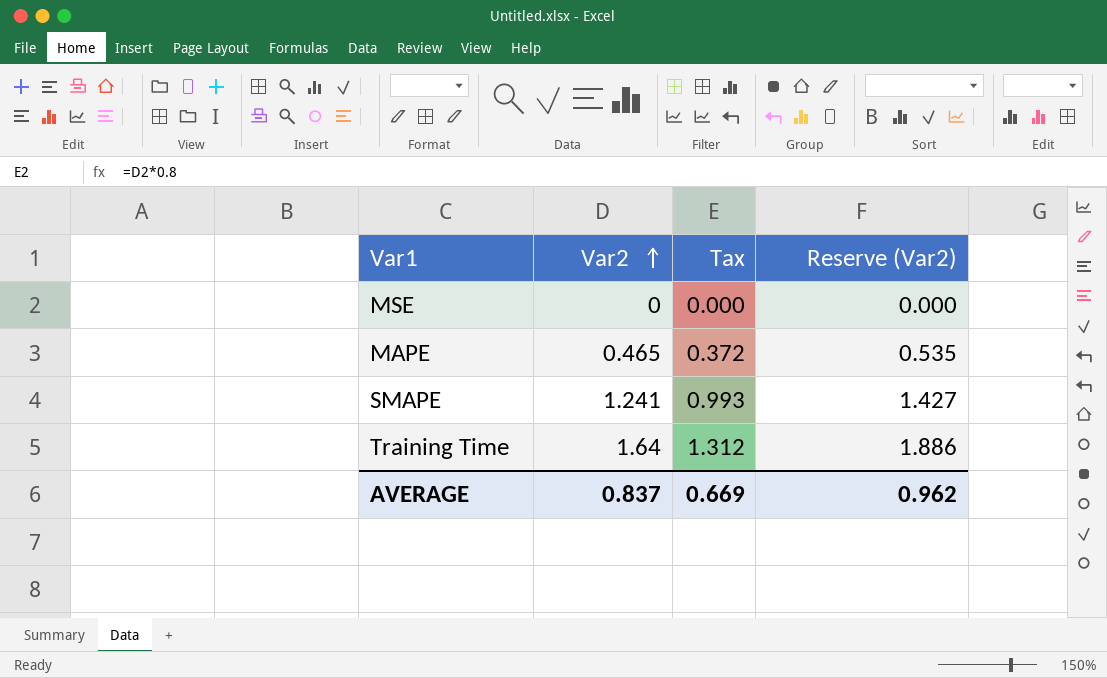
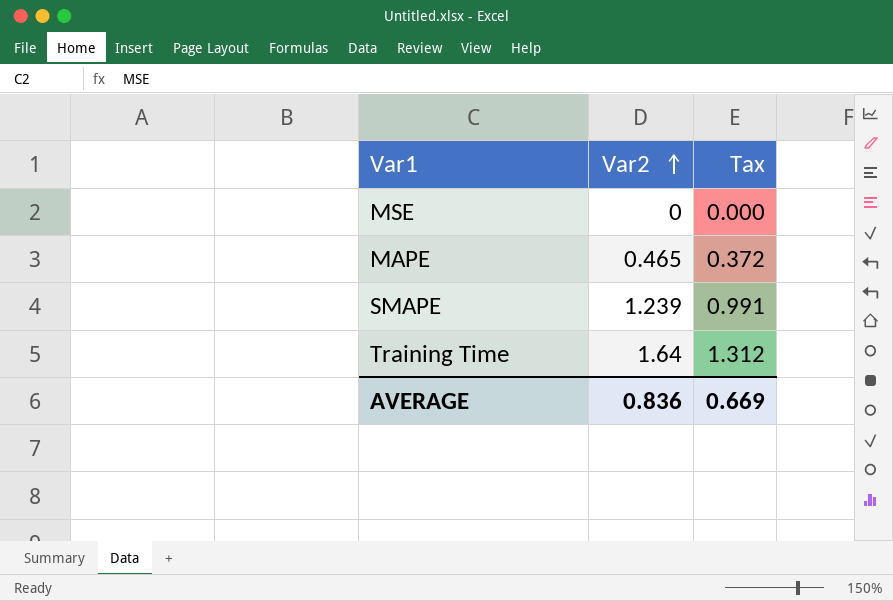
column Reserve (Var2) | formula: [Var2] * 1.15 -> none
SMAPE | Var2: 1.241 -> 1.239
SMAPE | Tax: 0.993 -> 0.991
AVERAGE | Var2: 0.837 -> 0.836

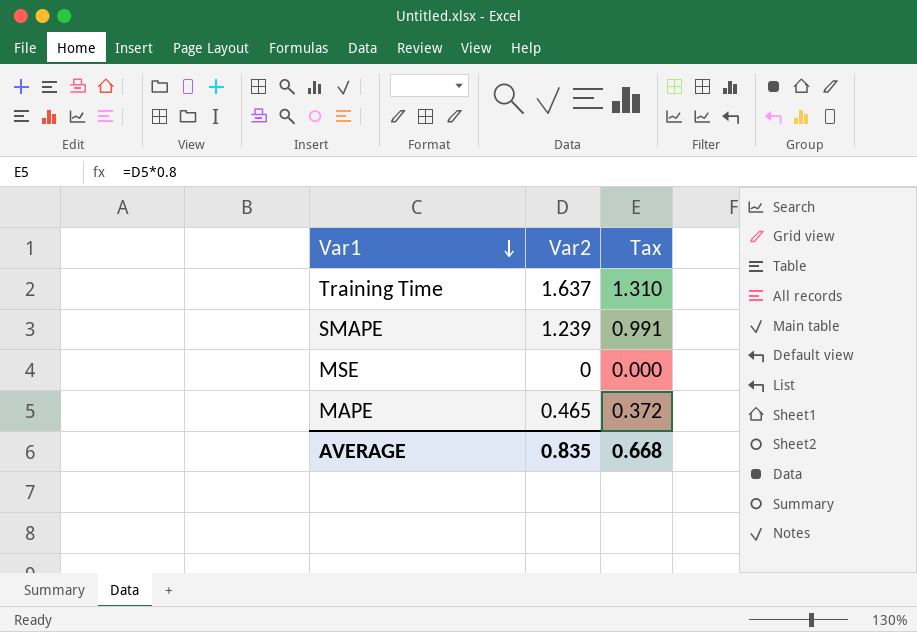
row order: Var2 ascending -> Var1 descending
Training Time | Var2: 1.64 -> 1.637
Training Time | Tax: 1.312 -> 1.310
AVERAGE | Var2: 0.836 -> 0.835
AVERAGE | Tax: 0.669 -> 0.668

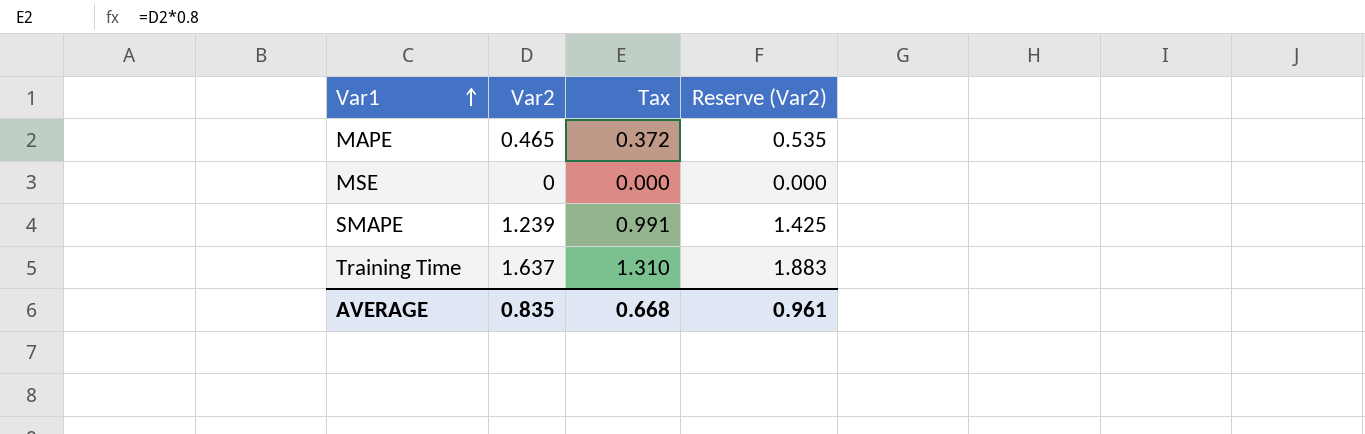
row order: Var1 descending -> Var1 ascending
column Reserve (Var2) | formula: none -> [Var2] * 1.15

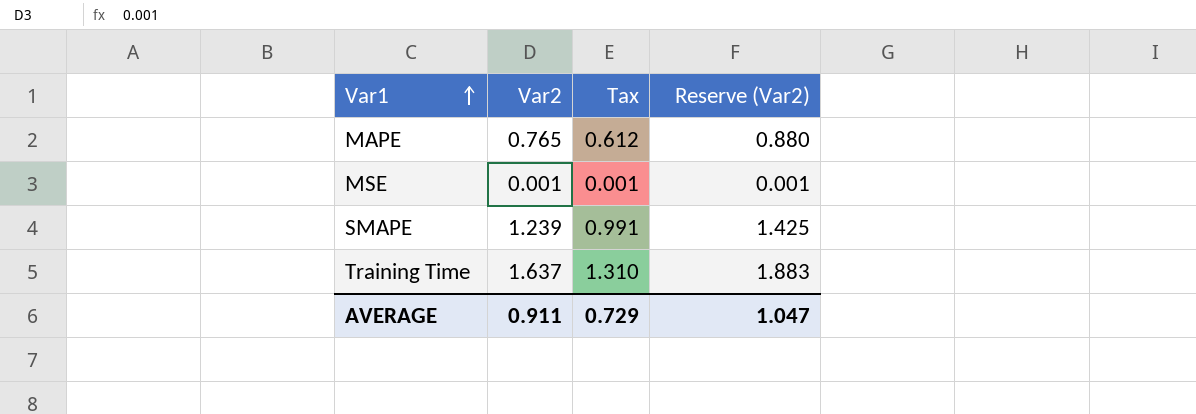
MAPE | Var2: 0.465 -> 0.765
MAPE | Tax: 0.372 -> 0.612
MAPE | Reserve (Var2): 0.535 -> 0.880
MSE | Var2: 0 -> 0.001
MSE | Tax: 0.000 -> 0.001
MSE | Reserve (Var2): 0.000 -> 0.001
AVERAGE | Var2: 0.835 -> 0.911
AVERAGE | Tax: 0.668 -> 0.729
AVERAGE | Reserve (Var2): 0.961 -> 1.047

